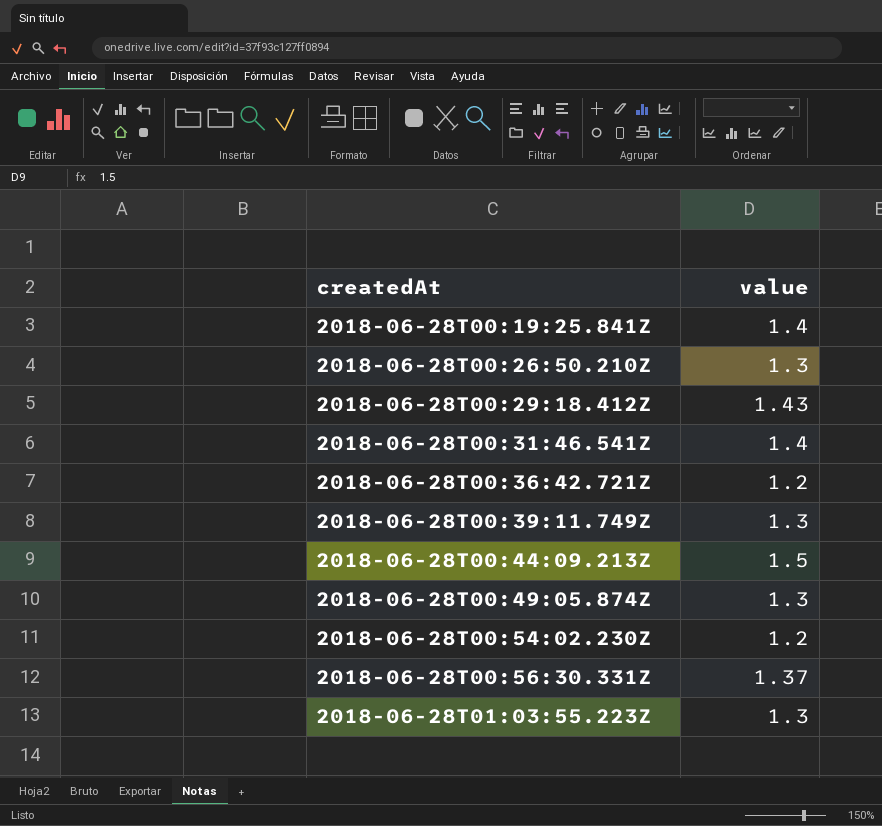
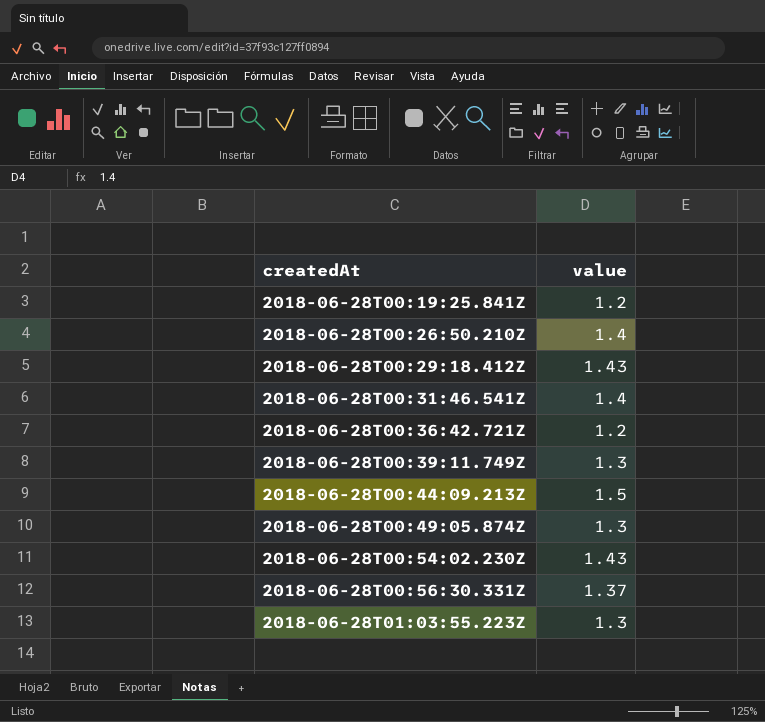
2018-06-28T00:19:25.841Z | value: 1.4 -> 1.2
2018-06-28T00:26:50.210Z | value: 1.3 -> 1.4
2018-06-28T00:54:02.230Z | value: 1.2 -> 1.43

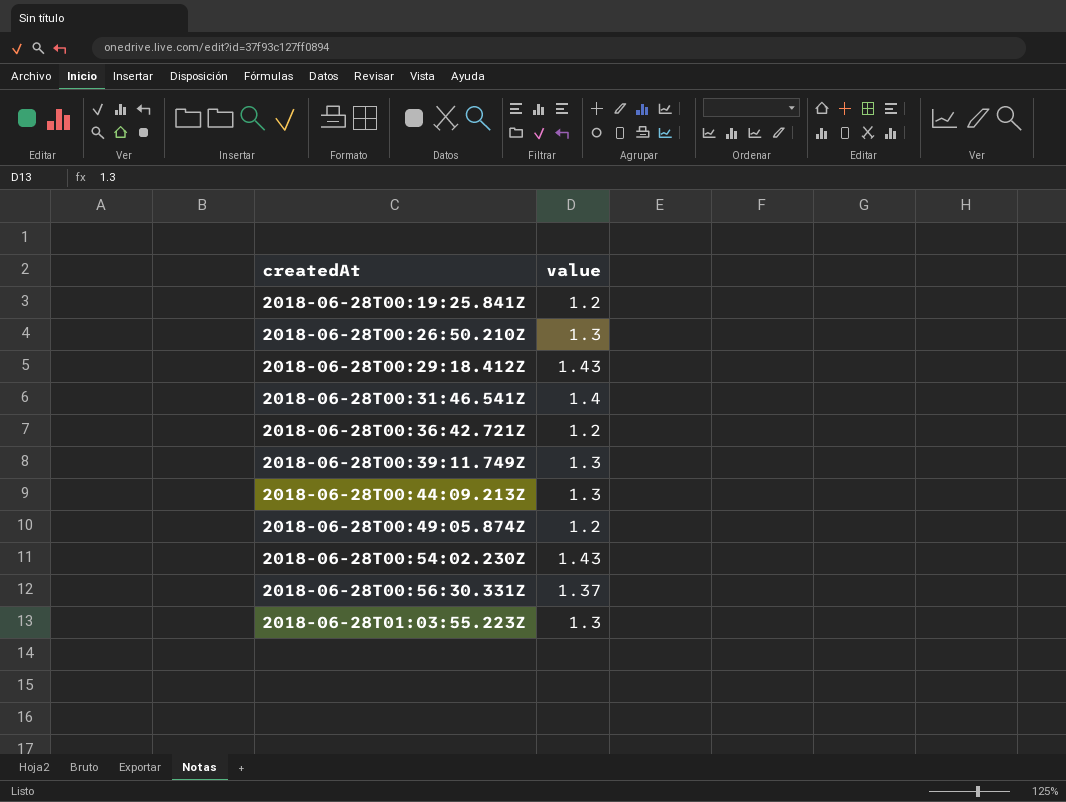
2018-06-28T00:26:50.210Z | value: 1.4 -> 1.3
2018-06-28T00:44:09.213Z | value: 1.5 -> 1.3
2018-06-28T00:49:05.874Z | value: 1.3 -> 1.2

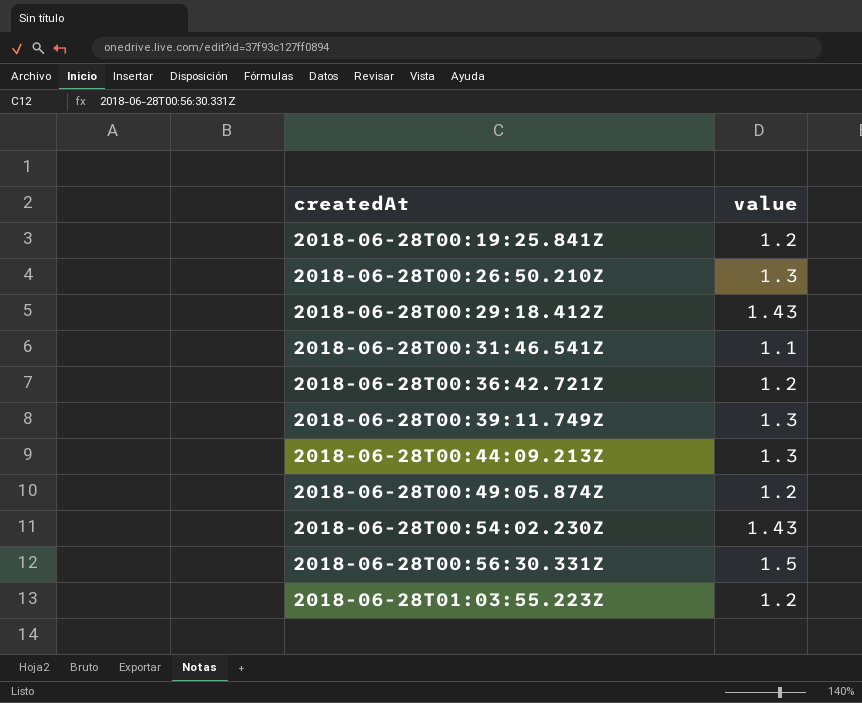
2018-06-28T00:31:46.541Z | value: 1.4 -> 1.1
2018-06-28T00:56:30.331Z | value: 1.37 -> 1.5
2018-06-28T01:03:55.223Z | value: 1.3 -> 1.2

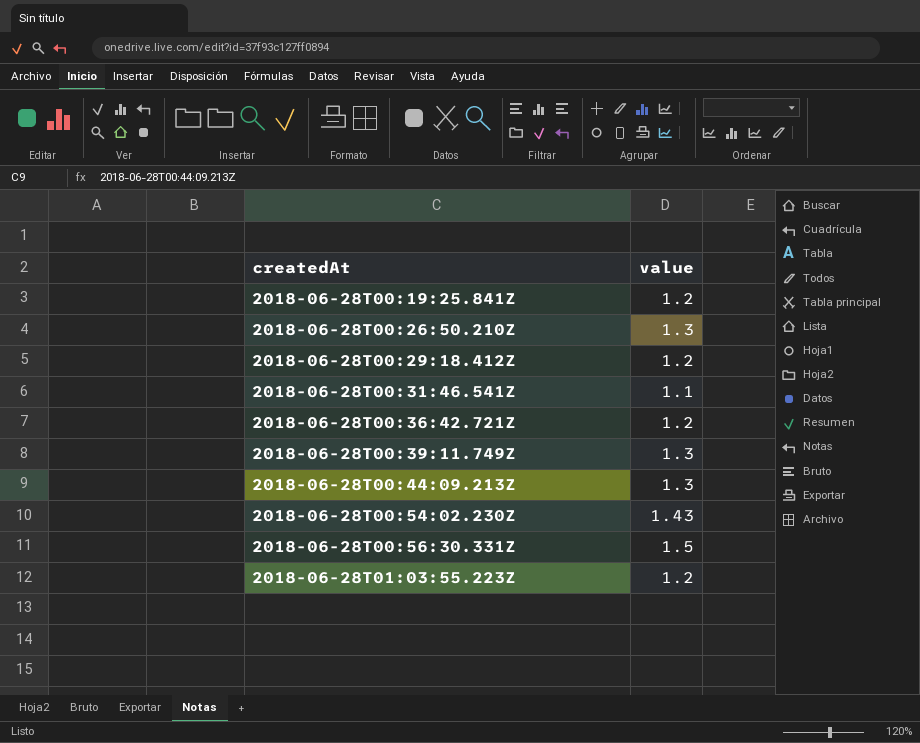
row 2018-06-28T00:49:05.874Z: 1.2 -> none
2018-06-28T00:29:18.412Z | value: 1.43 -> 1.2

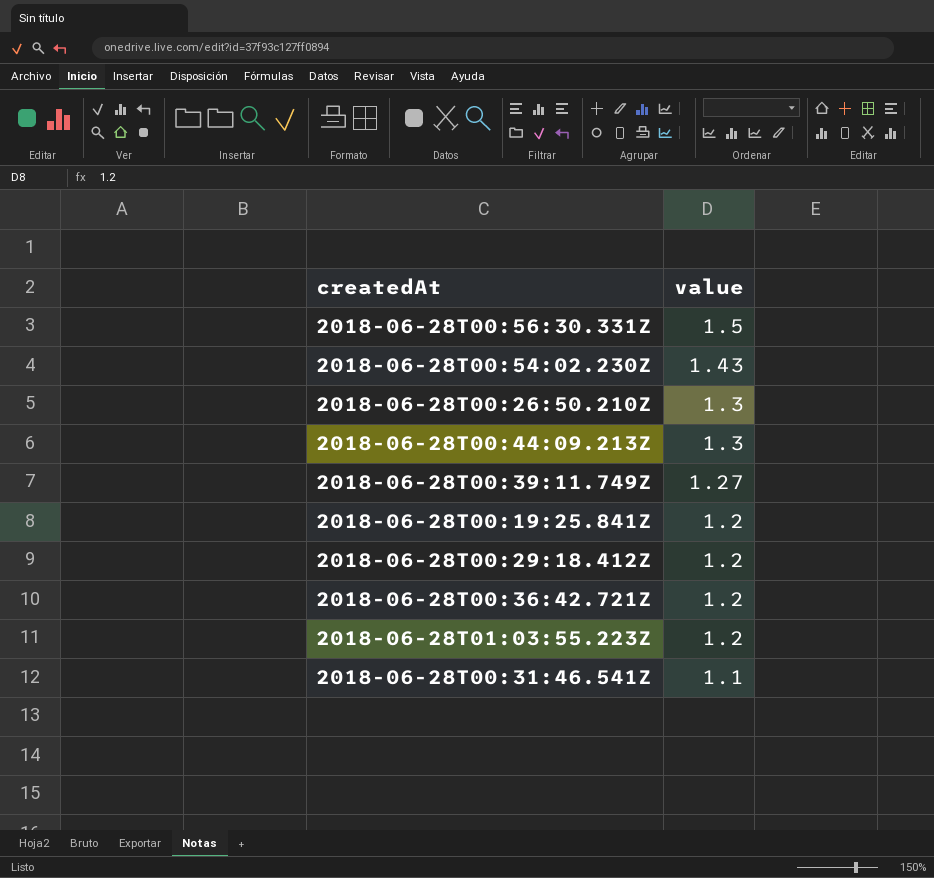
row order: createdAt ascending -> value descending
2018-06-28T00:39:11.749Z | value: 1.3 -> 1.27

